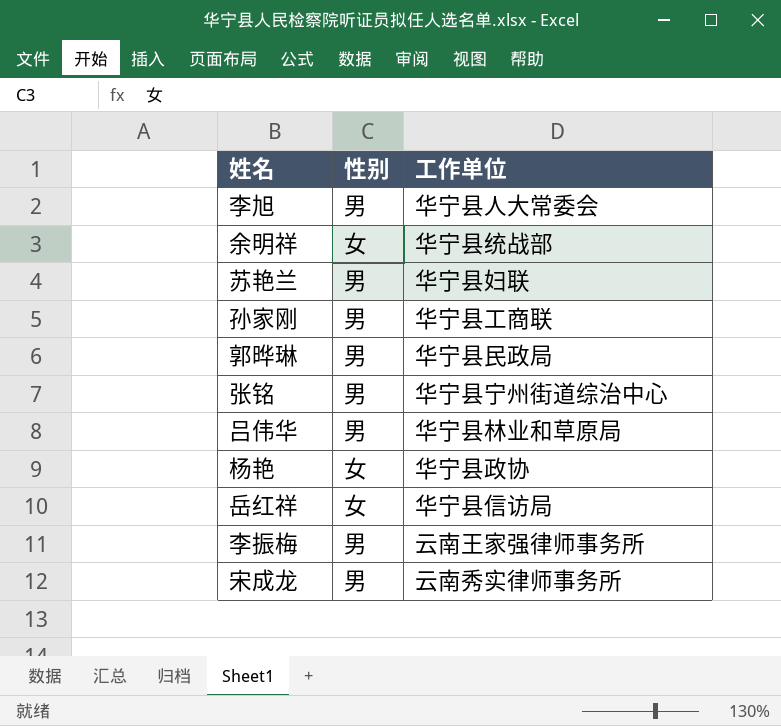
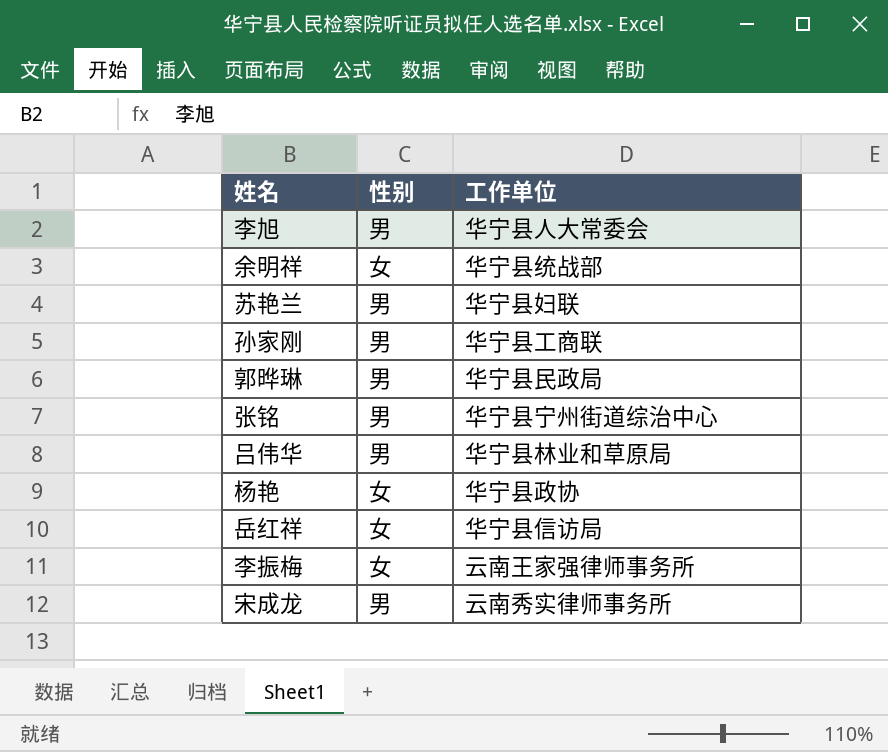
李振梅 | 性别: 男 -> 女

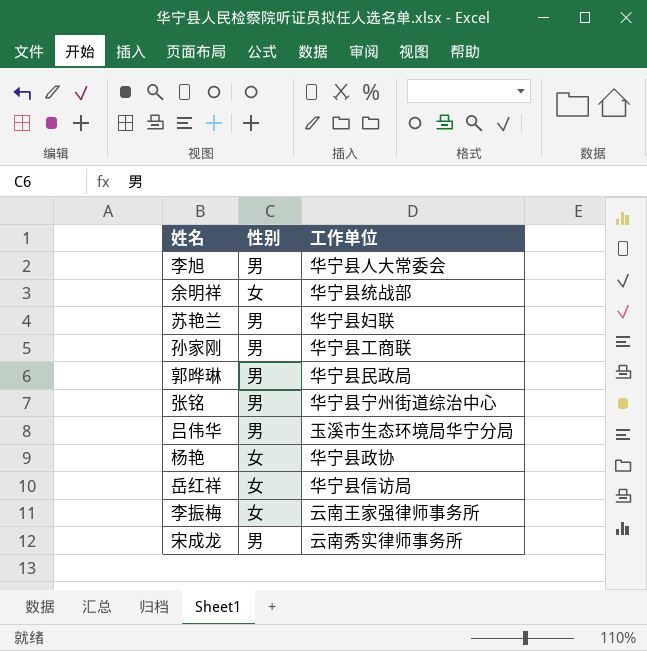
吕伟华 | 工作单位: 华宁县林业和草原局 -> 玉溪市生态环境局华宁分局

